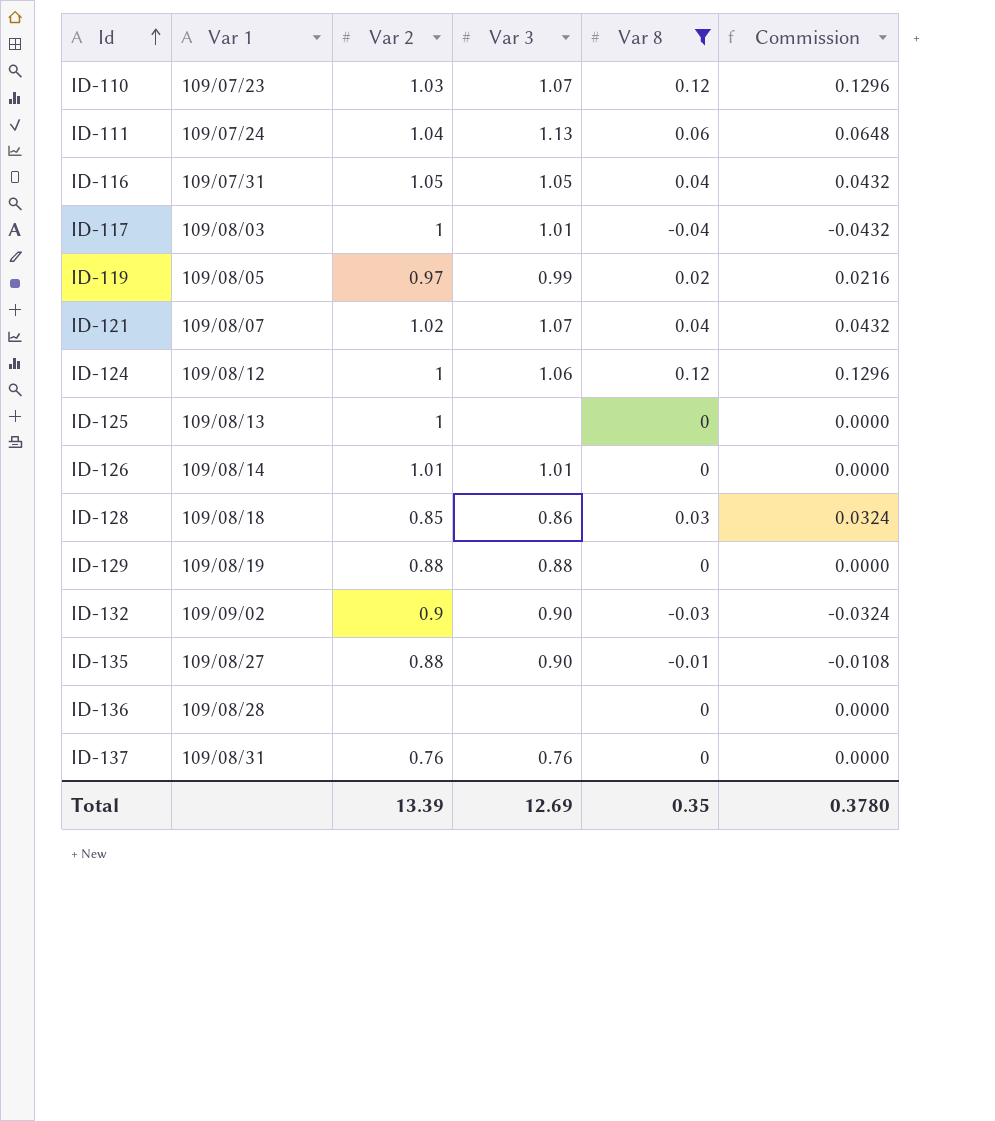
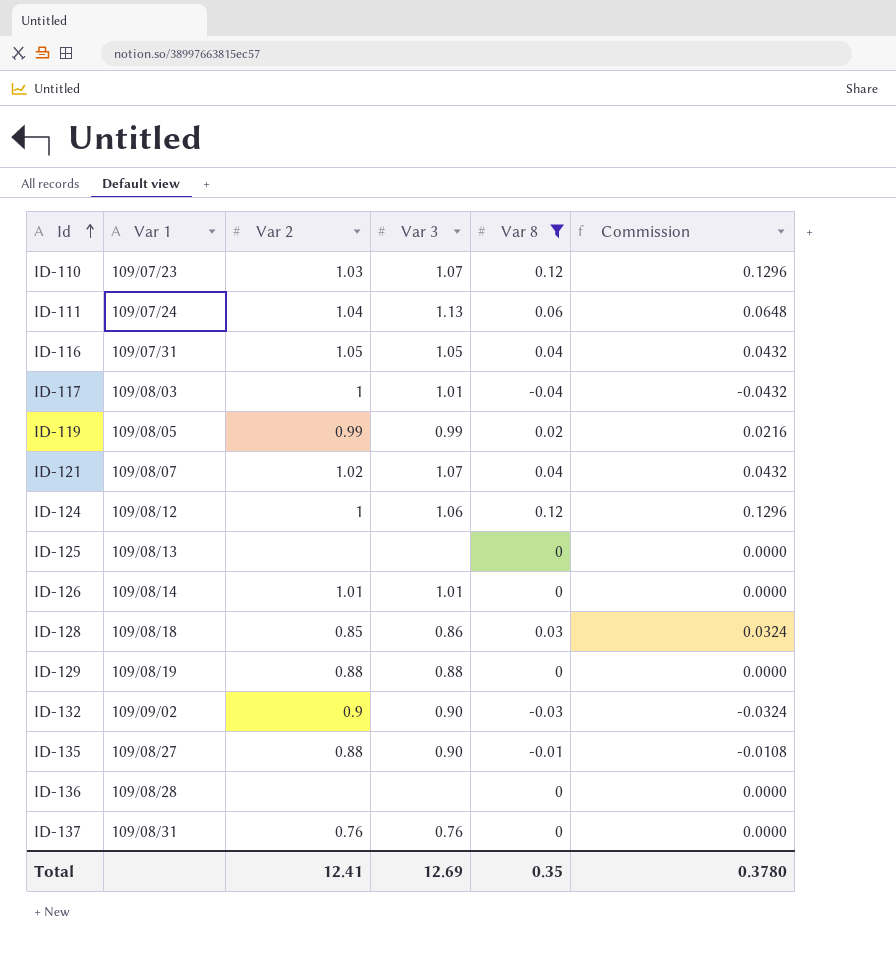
ID-119 | Var 2: 0.97 -> 0.99
ID-125 | Var 2: 1 -> none
Total | Var 2: 13.39 -> 12.41

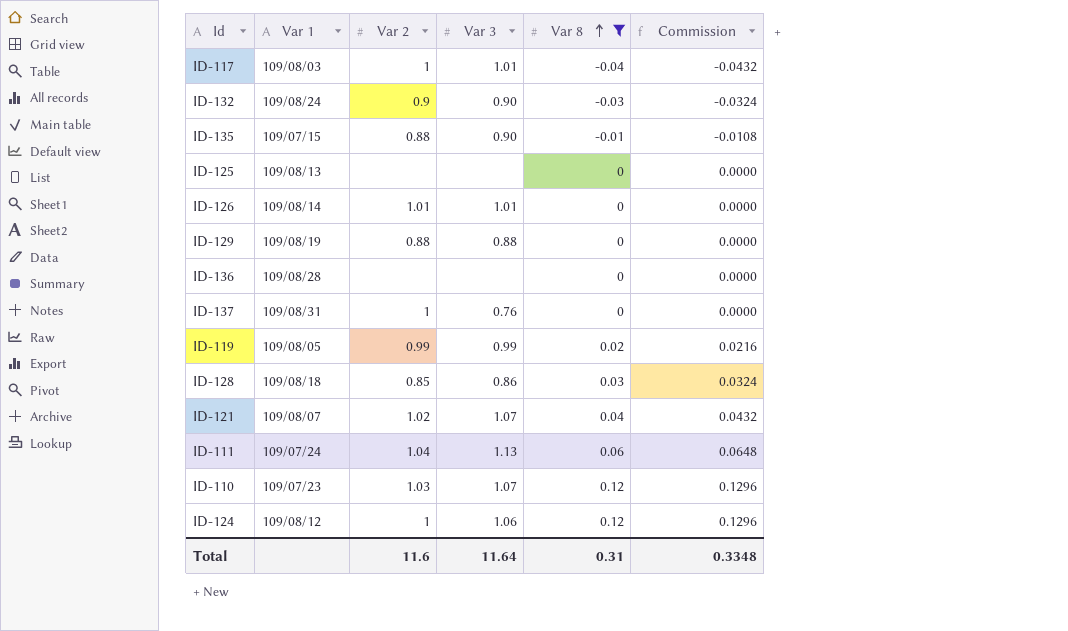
row order: Id ascending -> Var 8 ascending
row ID-116: 109/07/31 | 1.05 | 1.05 | 0.04 | 0.0432 -> none
ID-132 | Var 1: 109/09/02 -> 109/08/24
ID-135 | Var 1: 109/08/27 -> 109/07/15
ID-137 | Var 2: 0.76 -> 1
Total | Var 2: 12.41 -> 11.6
Total | Var 3: 12.69 -> 11.64
Total | Var 8: 0.35 -> 0.31
Total | Commission: 0.3780 -> 0.3348

